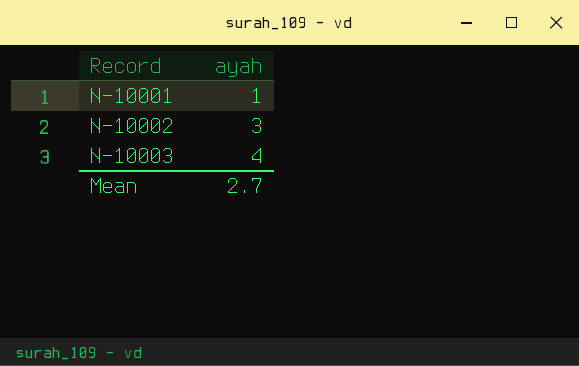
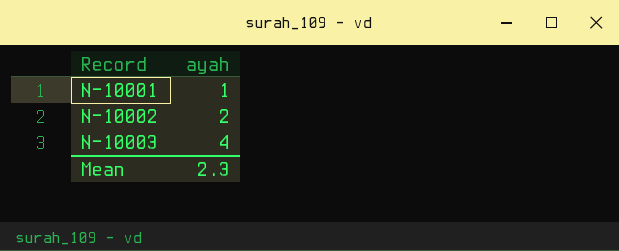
N-10002 | ayah: 3 -> 2
Mean | ayah: 2.7 -> 2.3

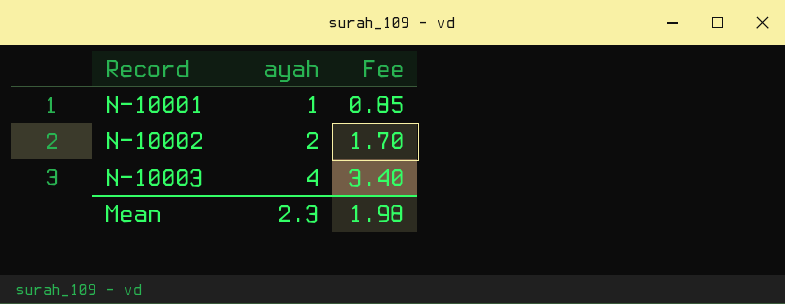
column Fee | formula: none -> [ayah] * 0.85

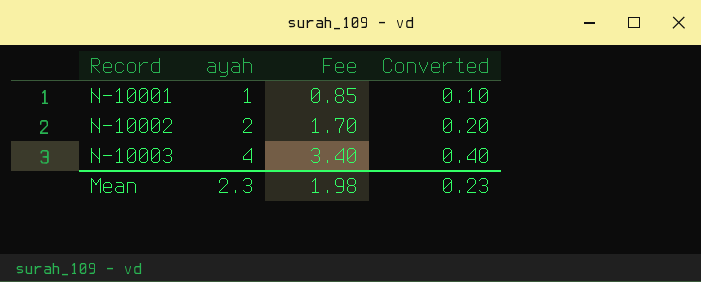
column Converted | formula: none -> [ayah] * 0.1

